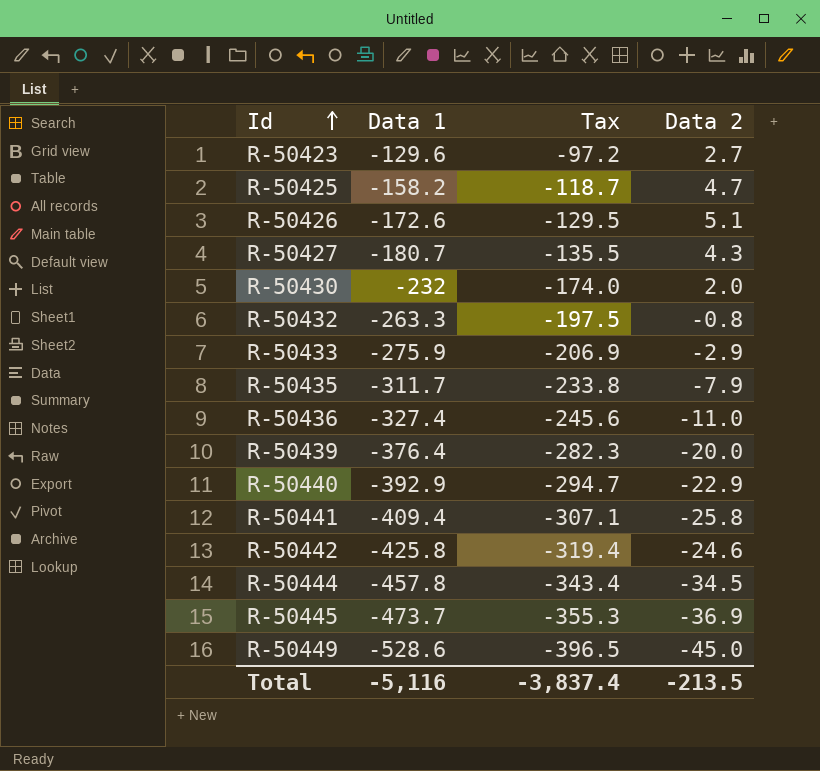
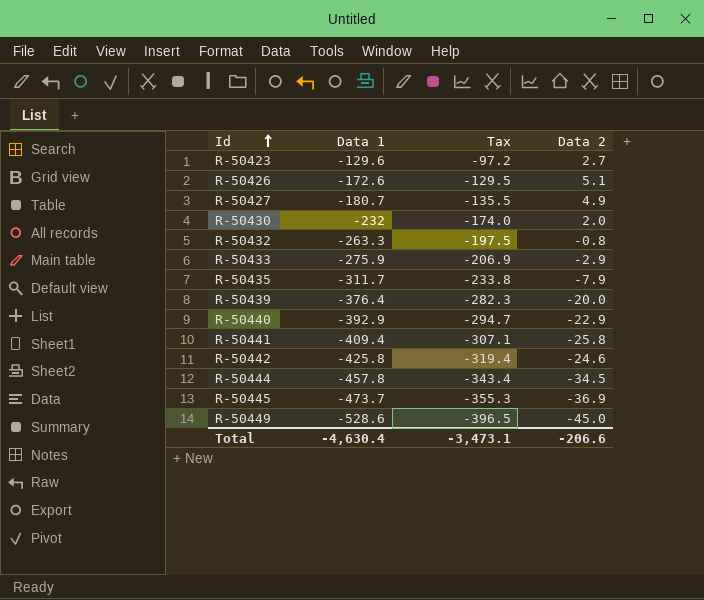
row R-50425: -158.2 | -118.7 | 4.7 -> none
row R-50436: -327.4 | -245.6 | -11.0 -> none
R-50427 | Data 2: 4.3 -> 4.9
Total | Data 1: -5,116 -> -4,630.4
Total | Tax: -3,837.4 -> -3,473.1
Total | Data 2: -213.5 -> -206.6

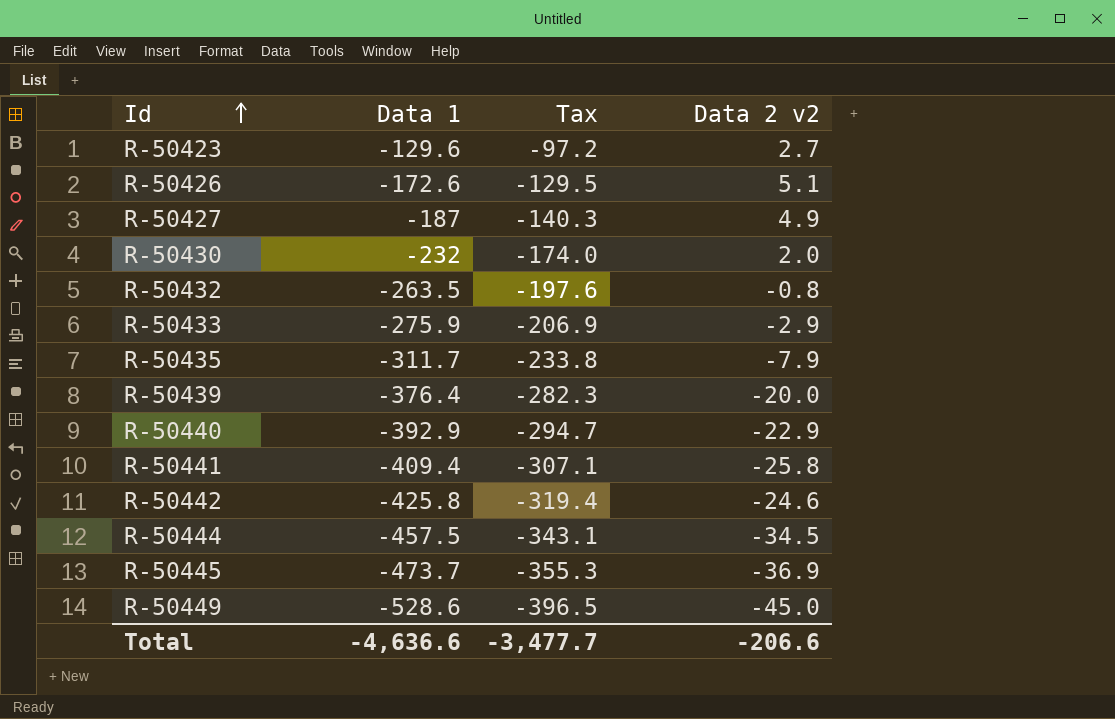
column name: Data 2 -> Data 2 v2
R-50427 | Data 1: -180.7 -> -187
R-50427 | Tax: -135.5 -> -140.3
R-50432 | Data 1: -263.3 -> -263.5
R-50432 | Tax: -197.5 -> -197.6
R-50444 | Data 1: -457.8 -> -457.5
R-50444 | Tax: -343.4 -> -343.1
Total | Data 1: -4,630.4 -> -4,636.6
Total | Tax: -3,473.1 -> -3,477.7

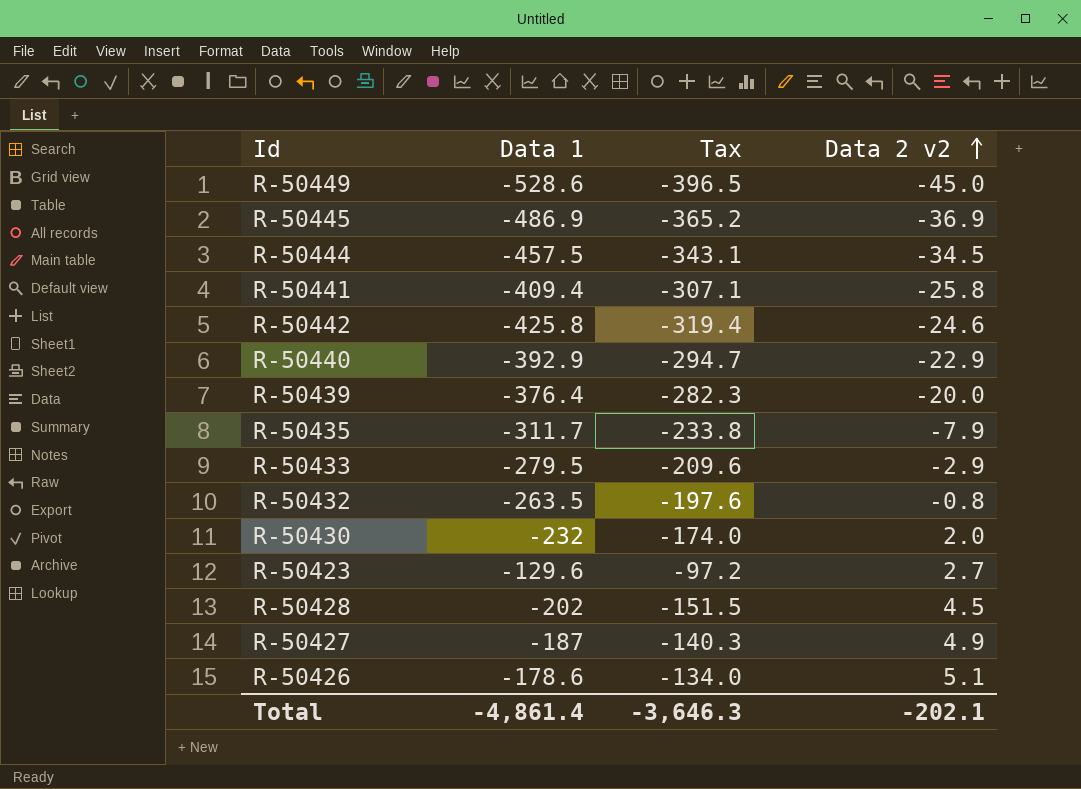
row order: Id ascending -> Data 2 v2 ascending
R-50445 | Data 1: -473.7 -> -486.9
R-50445 | Tax: -355.3 -> -365.2
R-50433 | Data 1: -275.9 -> -279.5
R-50433 | Tax: -206.9 -> -209.6
row R-50428: none -> -202 | -151.5 | 4.5
R-50426 | Data 1: -172.6 -> -178.6
R-50426 | Tax: -129.5 -> -134.0
Total | Data 1: -4,636.6 -> -4,861.4
Total | Tax: -3,477.7 -> -3,646.3
Total | Data 2 v2: -206.6 -> -202.1

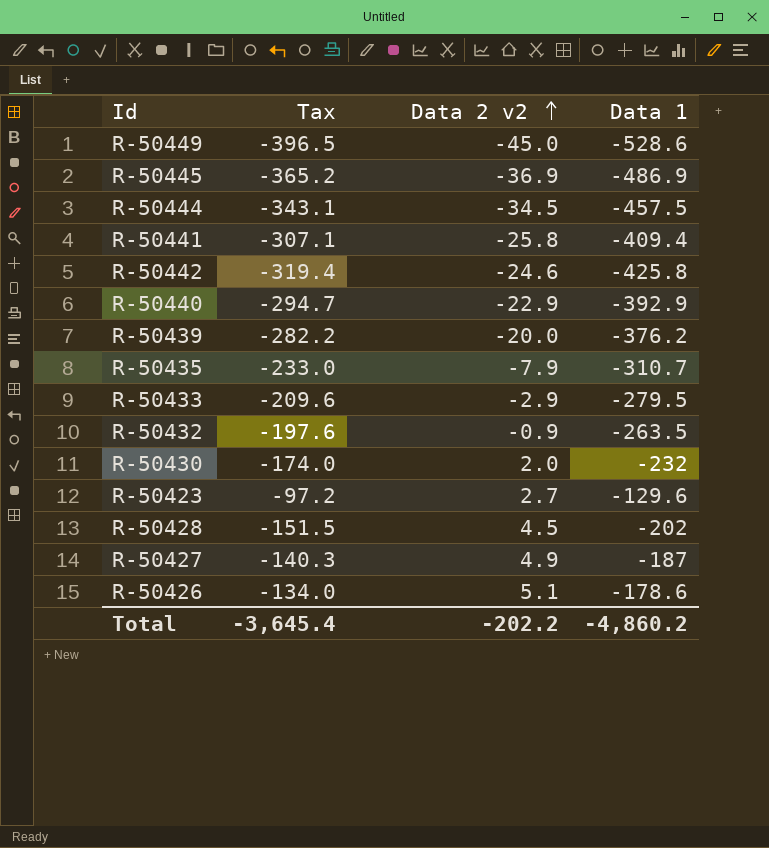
column Data 1 | position: 2 -> 4
R-50439 | Tax: -282.3 -> -282.2
R-50439 | Data 1: -376.4 -> -376.2
R-50435 | Tax: -233.8 -> -233.0
R-50435 | Data 1: -311.7 -> -310.7
R-50432 | Data 2 v2: -0.8 -> -0.9
Total | Tax: -3,646.3 -> -3,645.4
Total | Data 2 v2: -202.1 -> -202.2
Total | Data 1: -4,861.4 -> -4,860.2

